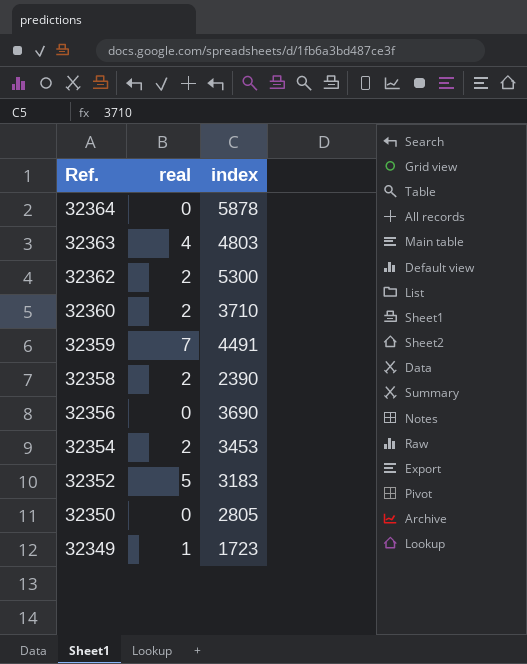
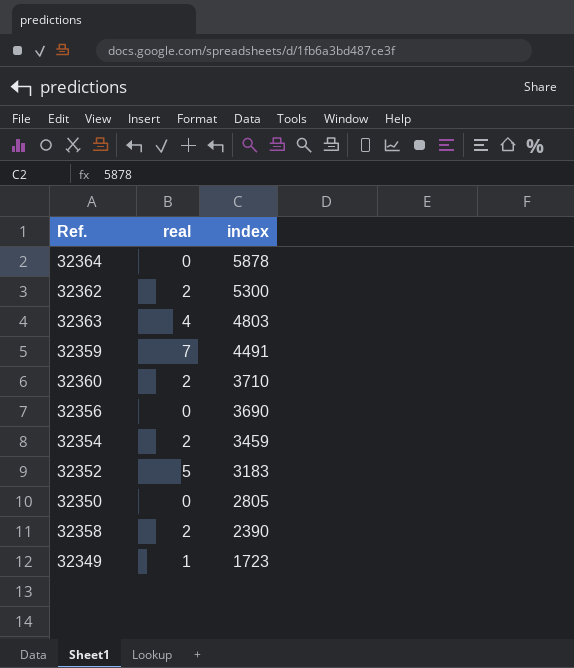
row order: Ref. descending -> index descending
32354 | index: 3453 -> 3459

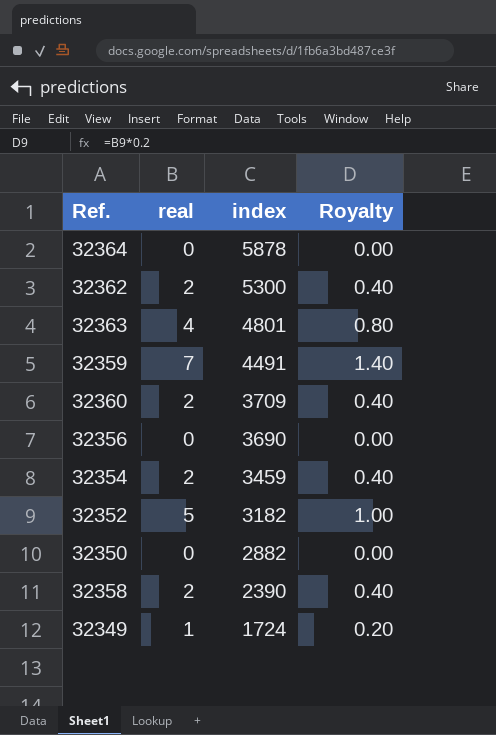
column Royalty | formula: none -> [real] * 0.2
32363 | index: 4803 -> 4801
32360 | index: 3710 -> 3709
32352 | index: 3183 -> 3182
32350 | index: 2805 -> 2882
32349 | index: 1723 -> 1724

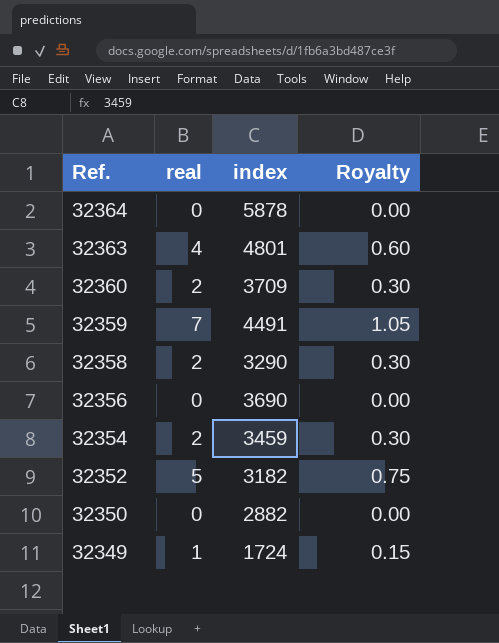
row order: index descending -> Ref. descending
column Royalty | formula: [real] * 0.2 -> [real] * 0.15
row 32362: 2 | 5300 | 0.40 -> none
32358 | index: 2390 -> 3290

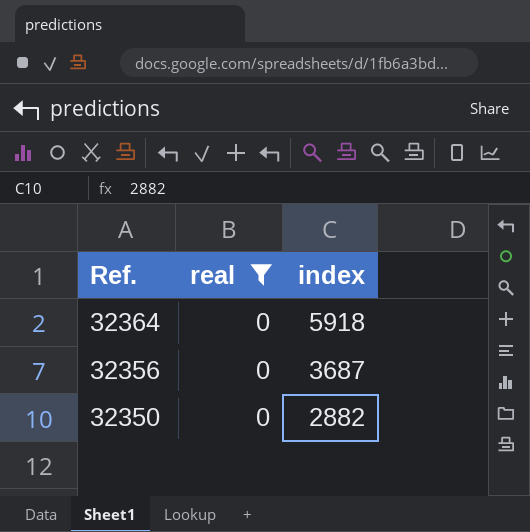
filter: none -> real = 0
column Royalty | formula: [real] * 0.15 -> none
32364 | index: 5878 -> 5918
32356 | index: 3690 -> 3687

